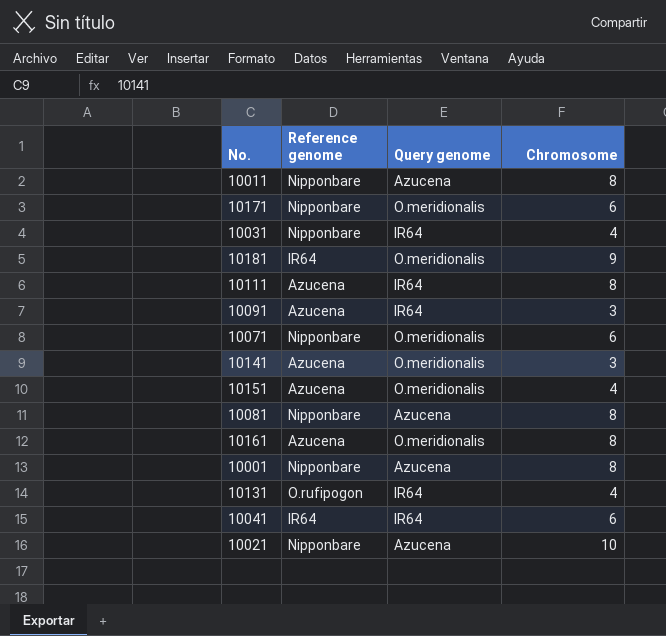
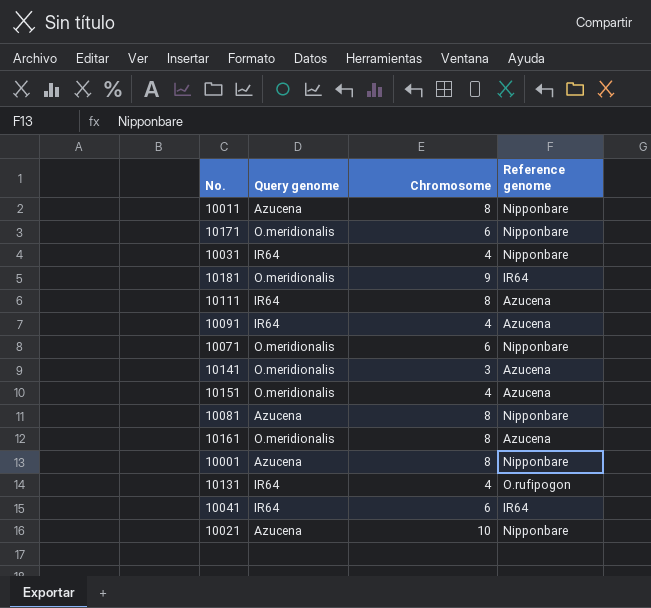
column Reference genome | position: 2 -> 4
10091 | Chromosome: 3 -> 4

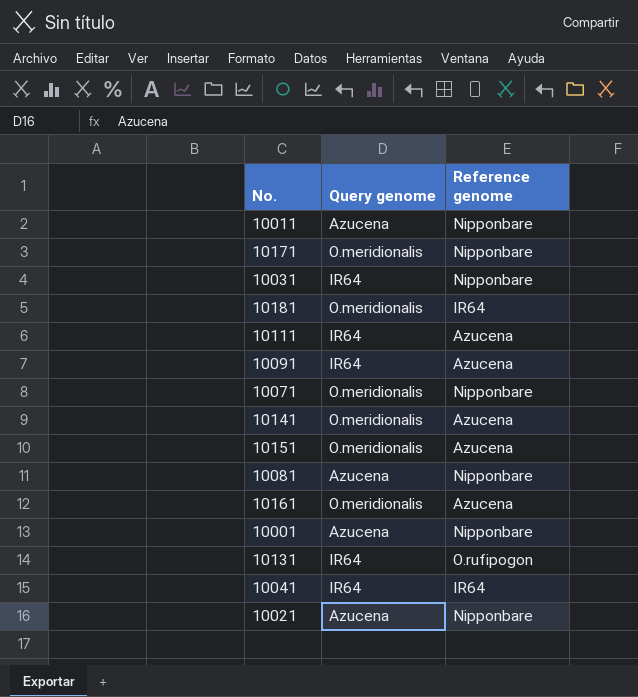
column Chromosome | position: 3 -> none

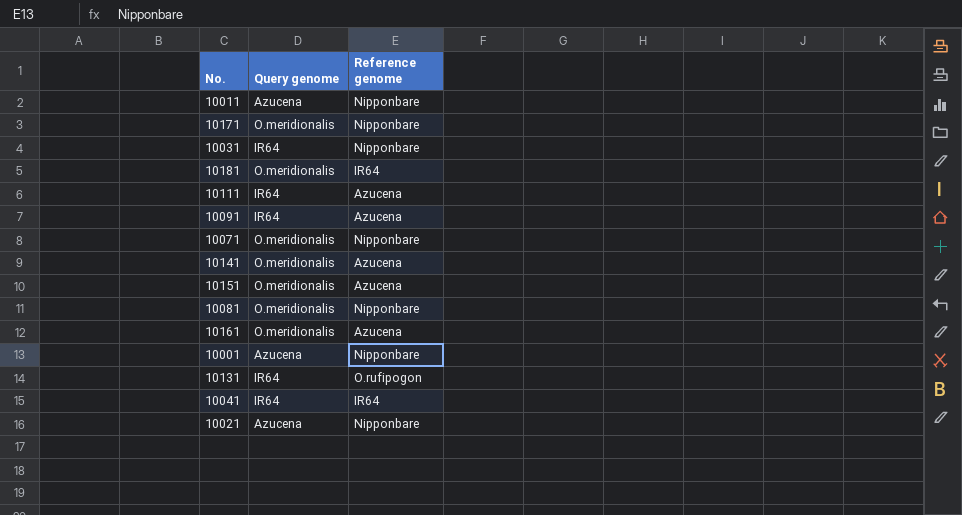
10081 | Query genome: Azucena -> O.meridionalis

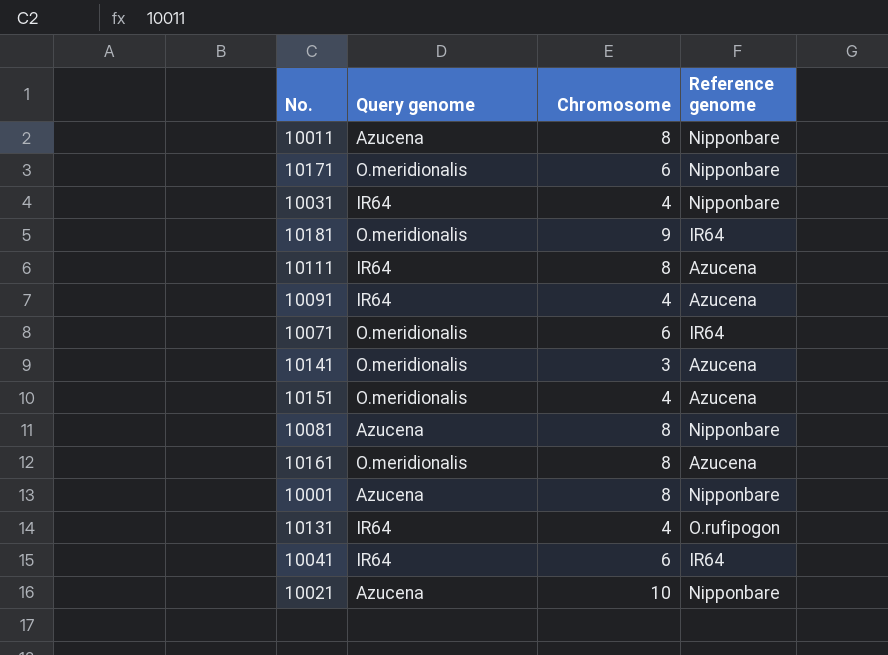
column Chromosome | position: none -> 3
10071 | Reference genome: Nipponbare -> IR64
10081 | Query genome: O.meridionalis -> Azucena

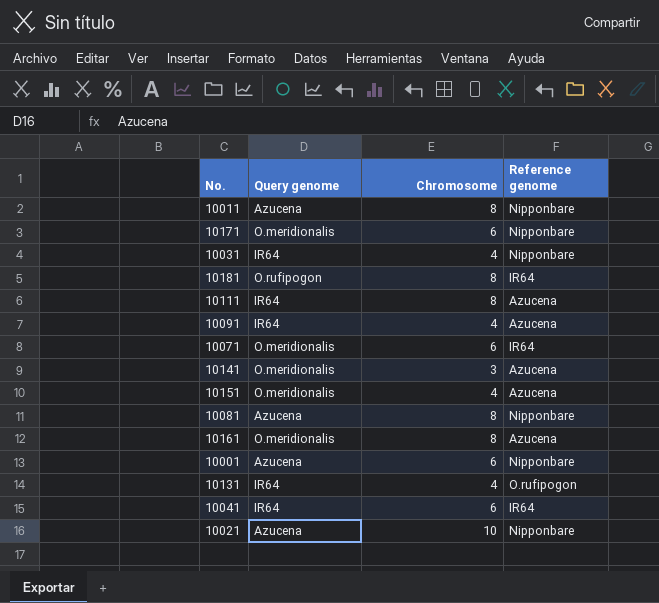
10181 | Query genome: O.meridionalis -> O.rufipogon
10181 | Chromosome: 9 -> 8
10001 | Chromosome: 8 -> 6

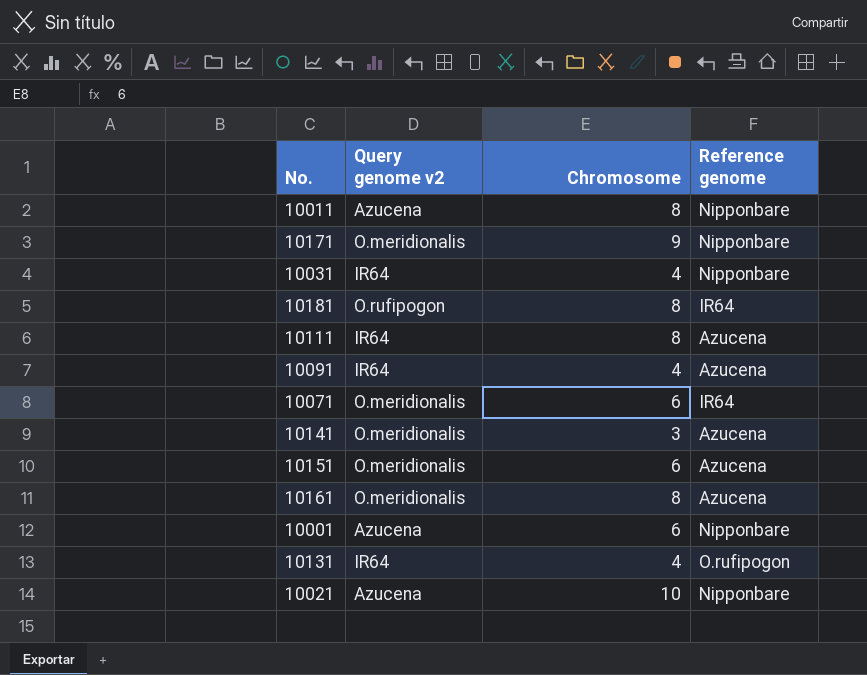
column name: Query genome -> Query genome v2
row 10081: Azucena | 8 | Nipponbare -> none
row 10041: IR64 | 6 | IR64 -> none
10171 | Chromosome: 6 -> 9
10151 | Chromosome: 4 -> 6

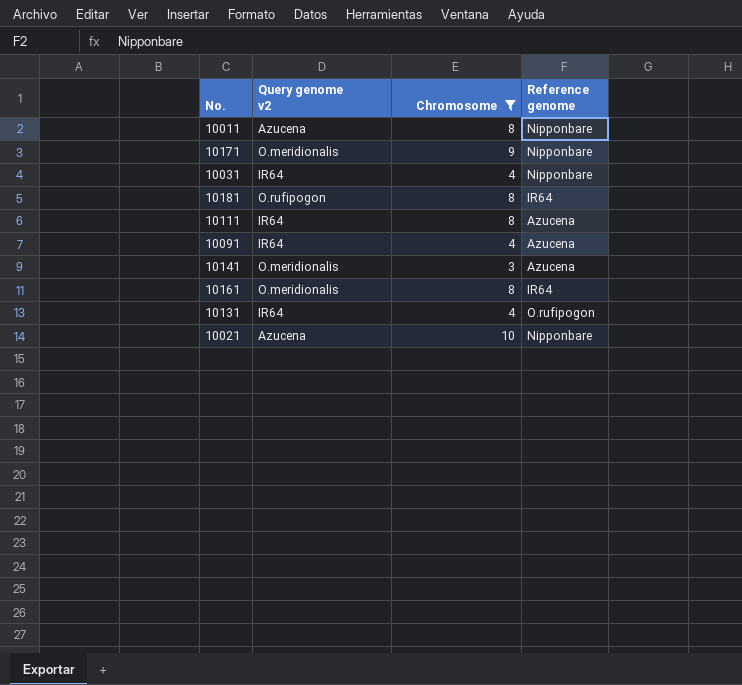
filter: none -> Chromosome != 6
10161 | Reference genome: Azucena -> IR64

